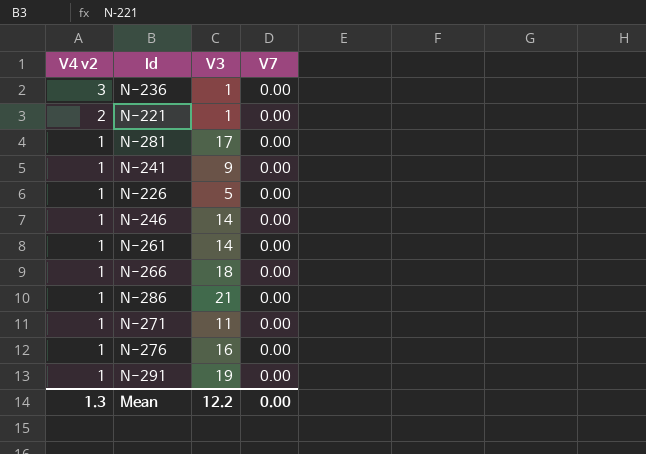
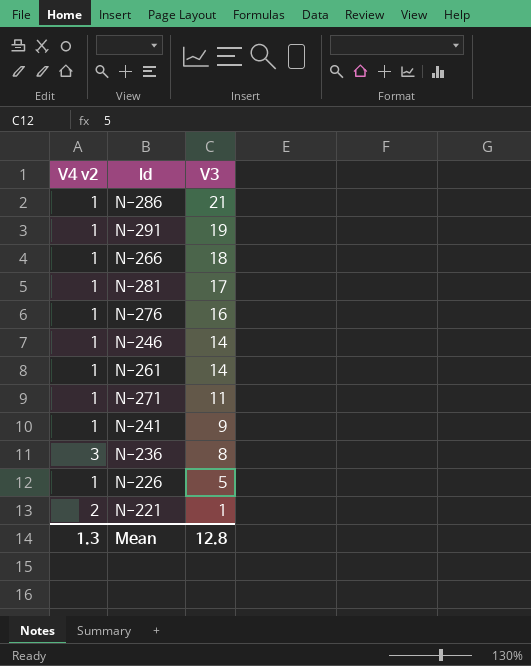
row order: V4 v2 descending -> V3 descending
column V7 | position: 4 -> none
N-236 | V3: 1 -> 8
Mean | V3: 12.2 -> 12.8

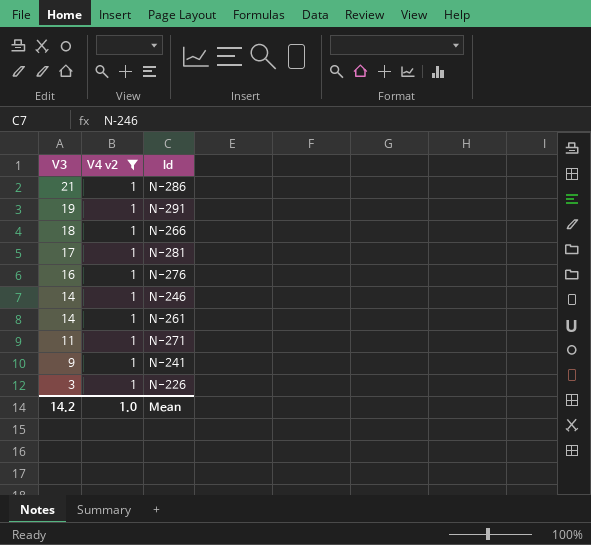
filter: none -> V4 v2 = 1
column V3 | position: 3 -> 1
N-226 | V3: 5 -> 3
Mean | V3: 12.8 -> 14.2
Mean | V4 v2: 1.3 -> 1.0

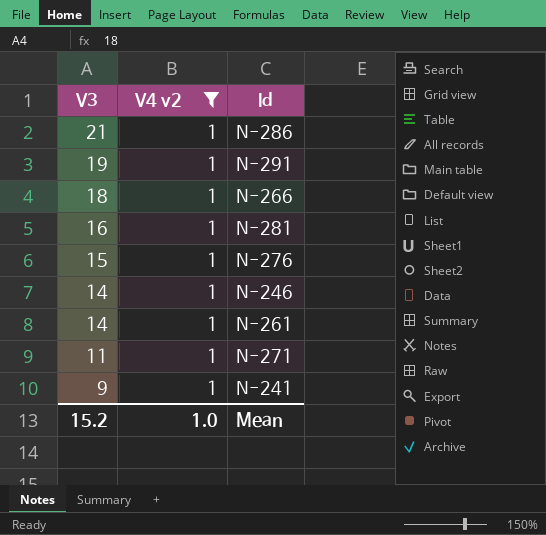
row N-226: 3 | 1 -> none
N-281 | V3: 17 -> 16
N-276 | V3: 16 -> 15
Mean | V3: 14.2 -> 15.2

